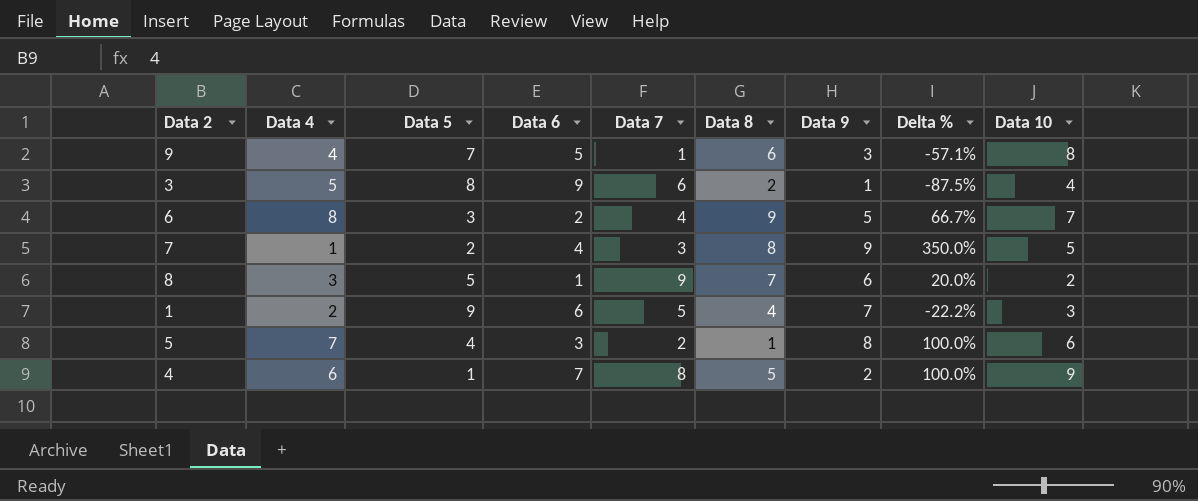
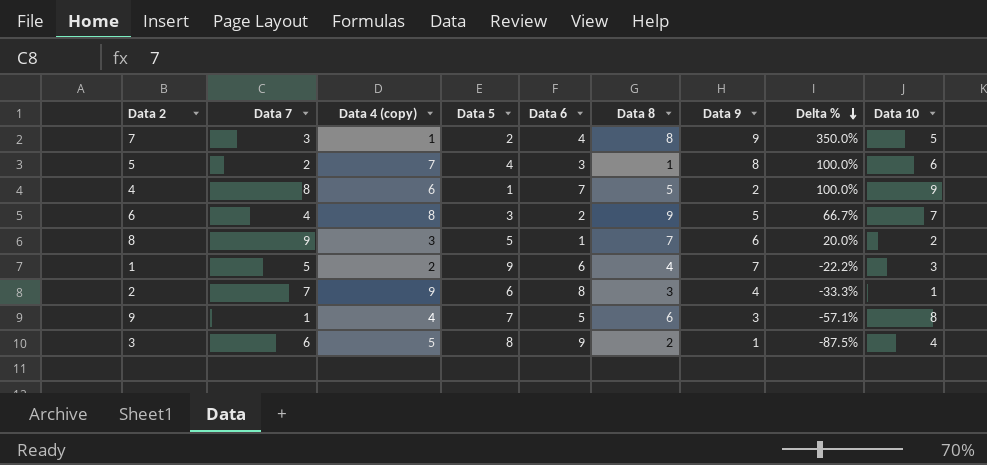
row order: none -> Delta % descending
column Data 7 | position: 5 -> 2
column name: Data 4 -> Data 4 (copy)
row 2: none -> 7 | 9 | 6 | 8 | 3 | 4 | -33.3% | 1

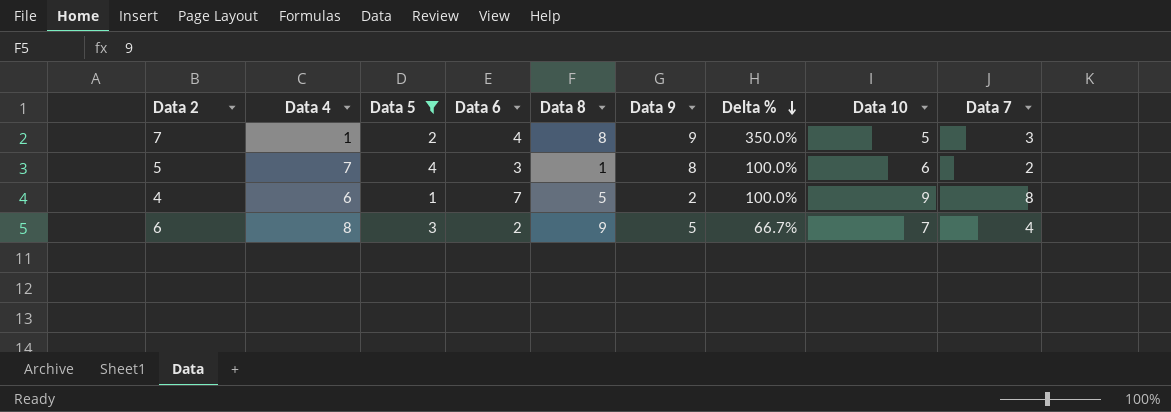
filter: none -> Data 5 <= 4
column name: Data 4 (copy) -> Data 4
column Data 7 | position: 2 -> 9

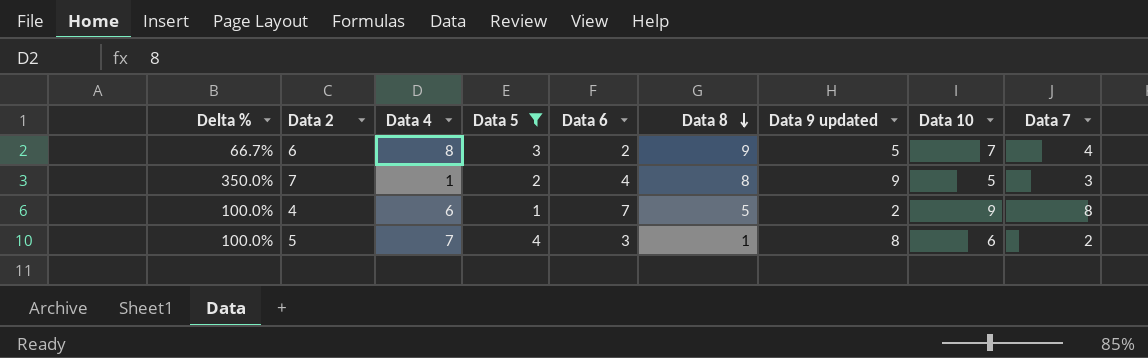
row order: Delta % descending -> Data 8 descending
column Delta % | position: 7 -> 1
column name: Data 9 -> Data 9 updated

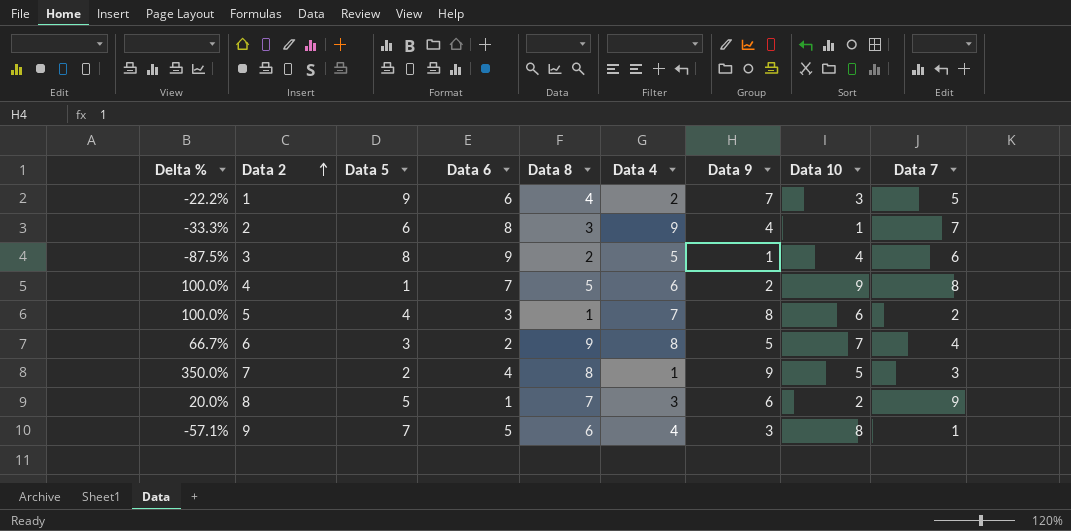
filter: Data 5 <= 4 -> none
row order: Data 8 descending -> Data 2 ascending
column Data 4 | position: 3 -> 6
column name: Data 9 updated -> Data 9

